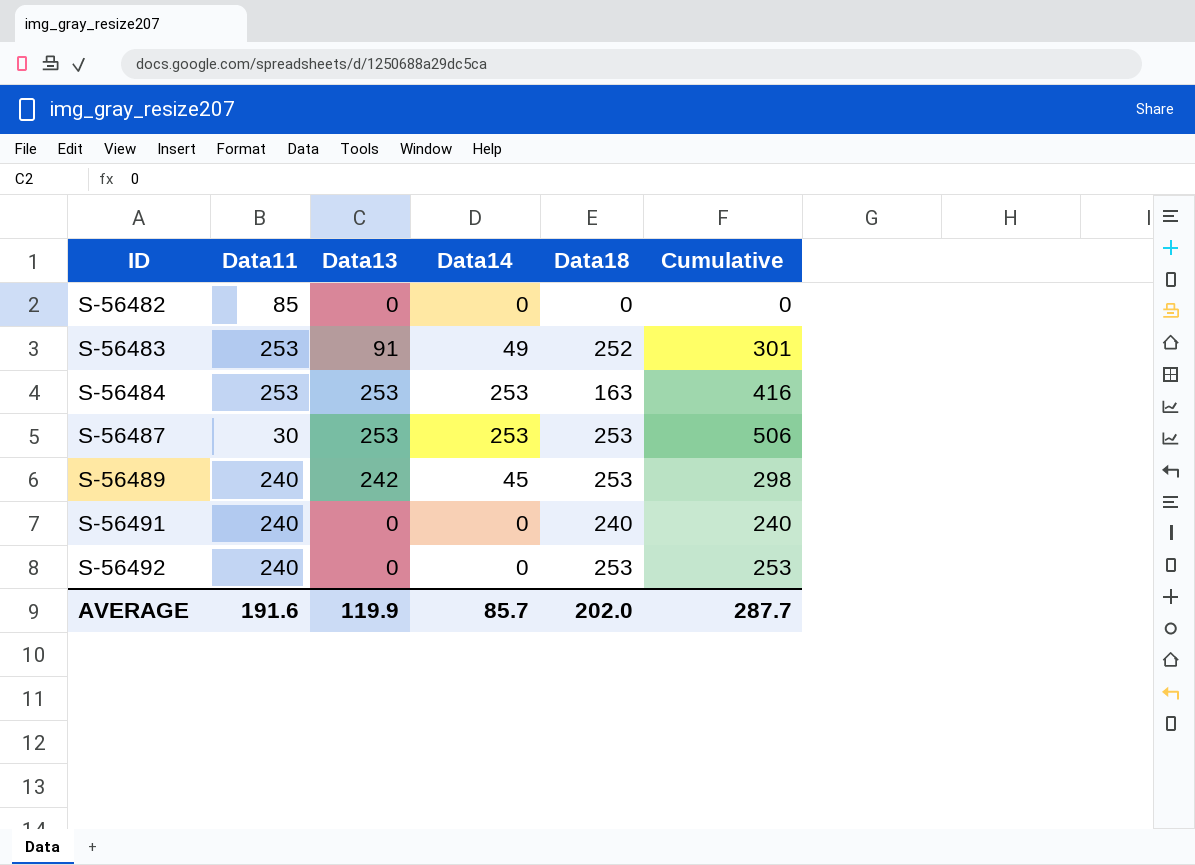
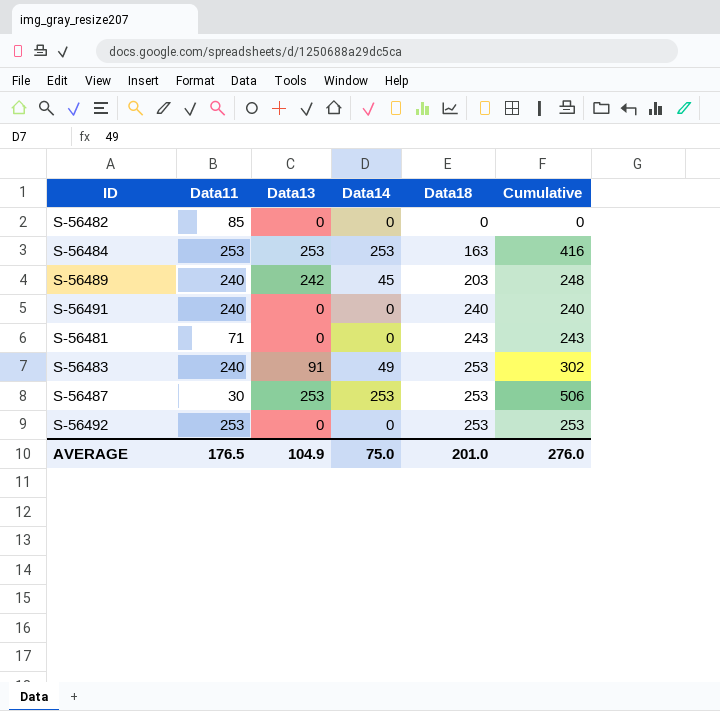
row order: ID ascending -> Data18 ascending
S-56489 | Data18: 253 -> 203
S-56489 | Cumulative: 298 -> 248
row S-56481: none -> 71 | 0 | 0 | 243 | 243
S-56483 | Data11: 253 -> 240
S-56483 | Data18: 252 -> 253
S-56483 | Cumulative: 301 -> 302
S-56492 | Data11: 240 -> 253
AVERAGE | Data11: 191.6 -> 176.5
AVERAGE | Data13: 119.9 -> 104.9
AVERAGE | Data14: 85.7 -> 75.0
AVERAGE | Data18: 202.0 -> 201.0
AVERAGE | Cumulative: 287.7 -> 276.0

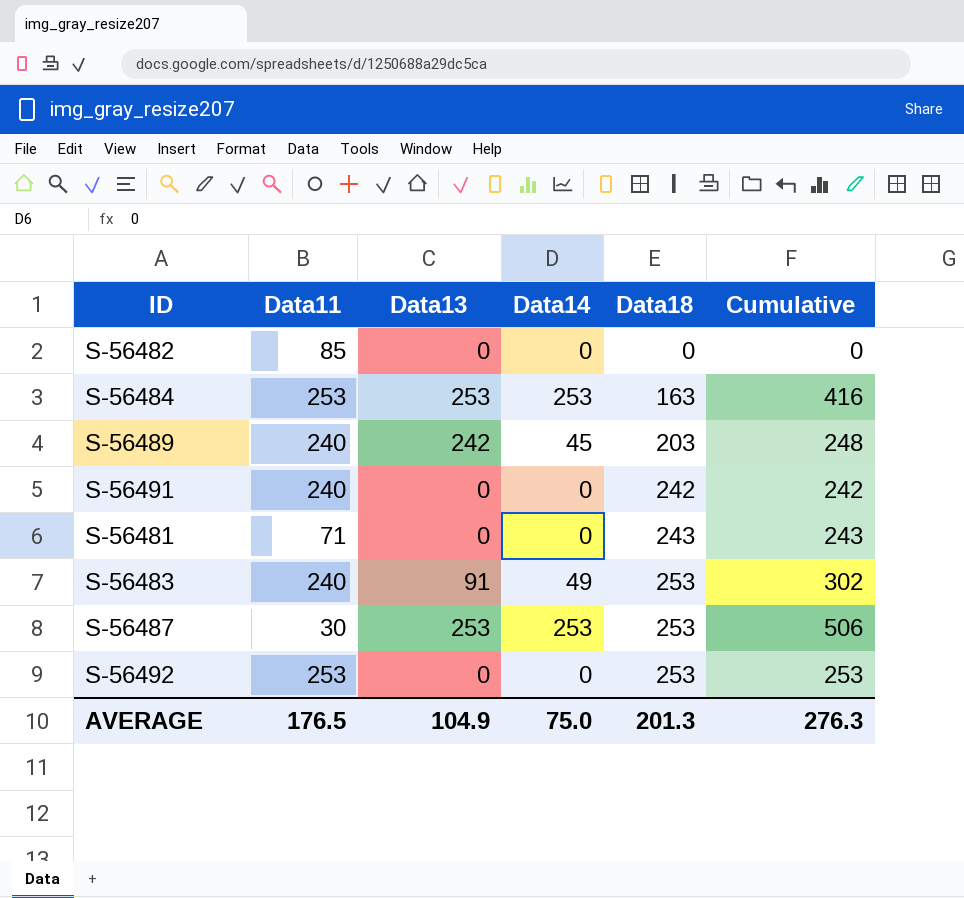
S-56491 | Data18: 240 -> 242
S-56491 | Cumulative: 240 -> 242
AVERAGE | Data18: 201.0 -> 201.3
AVERAGE | Cumulative: 276.0 -> 276.3

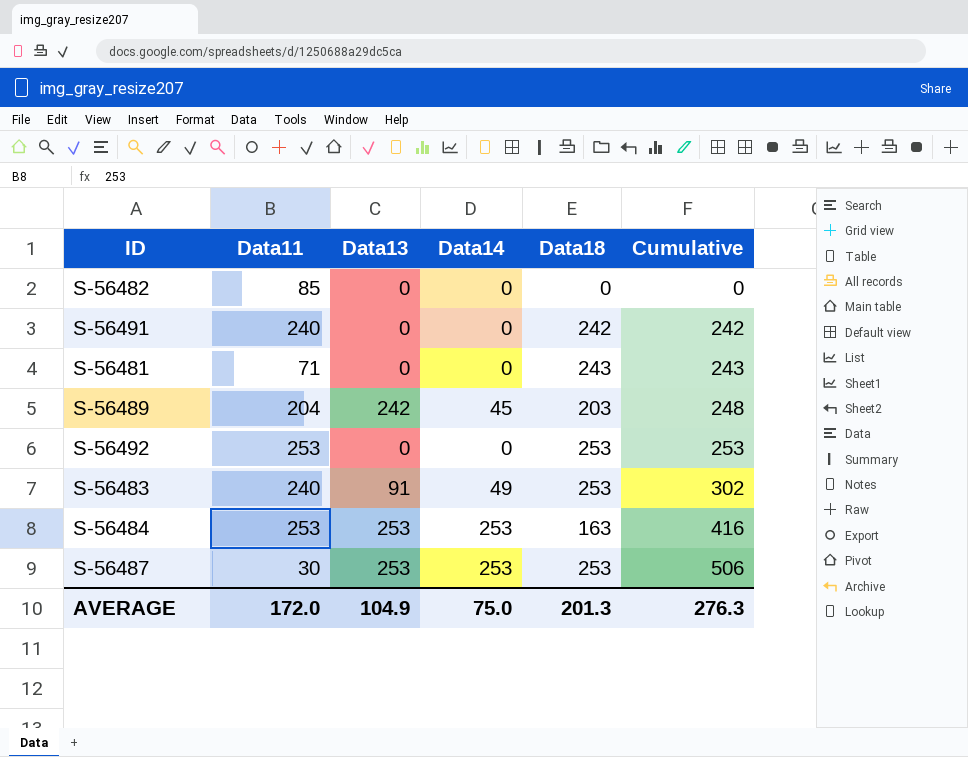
row order: Data18 ascending -> Cumulative ascending
S-56489 | Data11: 240 -> 204
AVERAGE | Data11: 176.5 -> 172.0

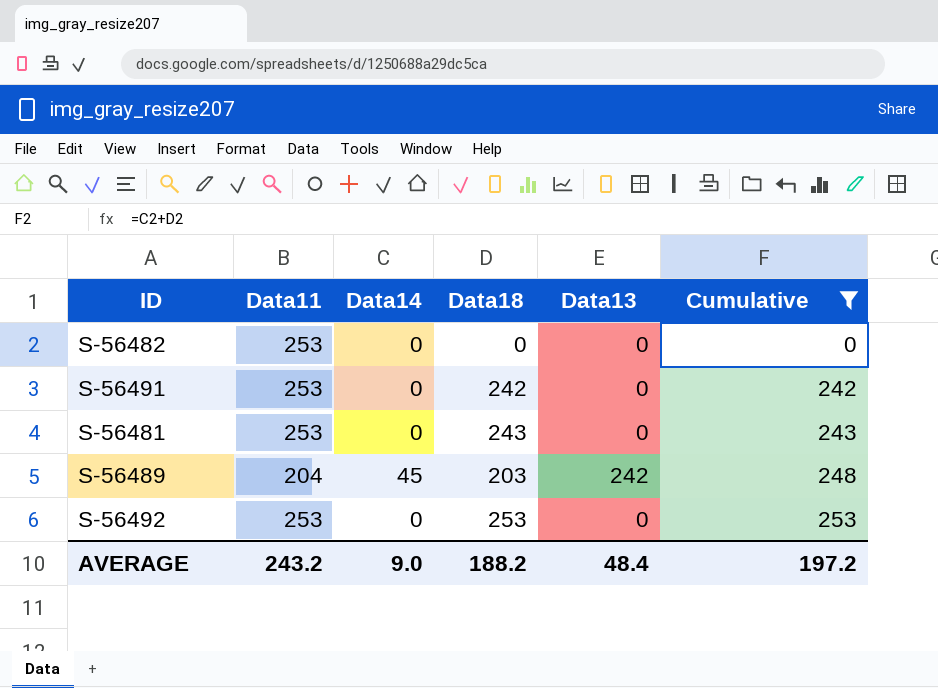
filter: none -> Cumulative <= 253
column Data13 | position: 3 -> 5
S-56482 | Data11: 85 -> 253
S-56491 | Data11: 240 -> 253
S-56481 | Data11: 71 -> 253
AVERAGE | Data11: 172.0 -> 243.2
AVERAGE | Data14: 75.0 -> 9.0
AVERAGE | Data18: 201.3 -> 188.2
AVERAGE | Data13: 104.9 -> 48.4
AVERAGE | Cumulative: 276.3 -> 197.2

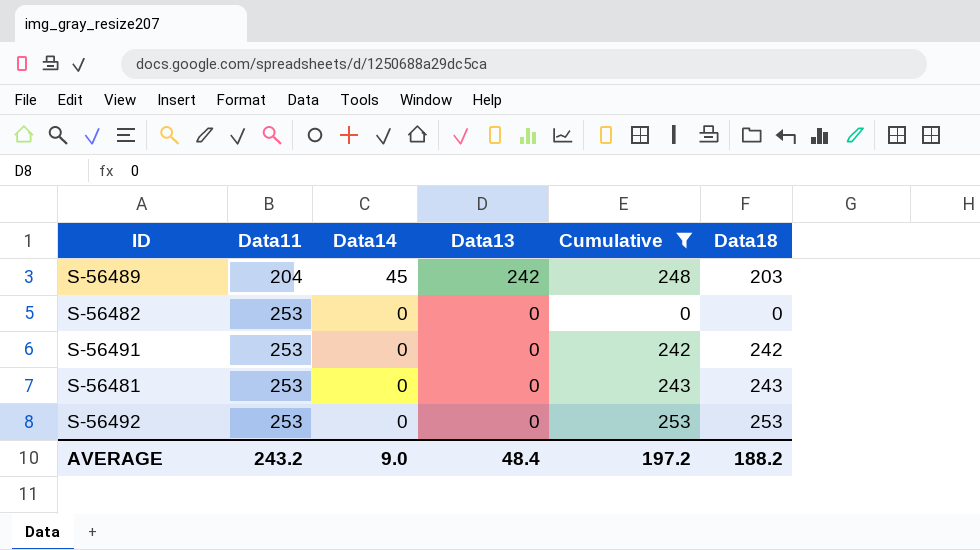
row order: Cumulative ascending -> Data11 ascending
column Data18 | position: 4 -> 6

